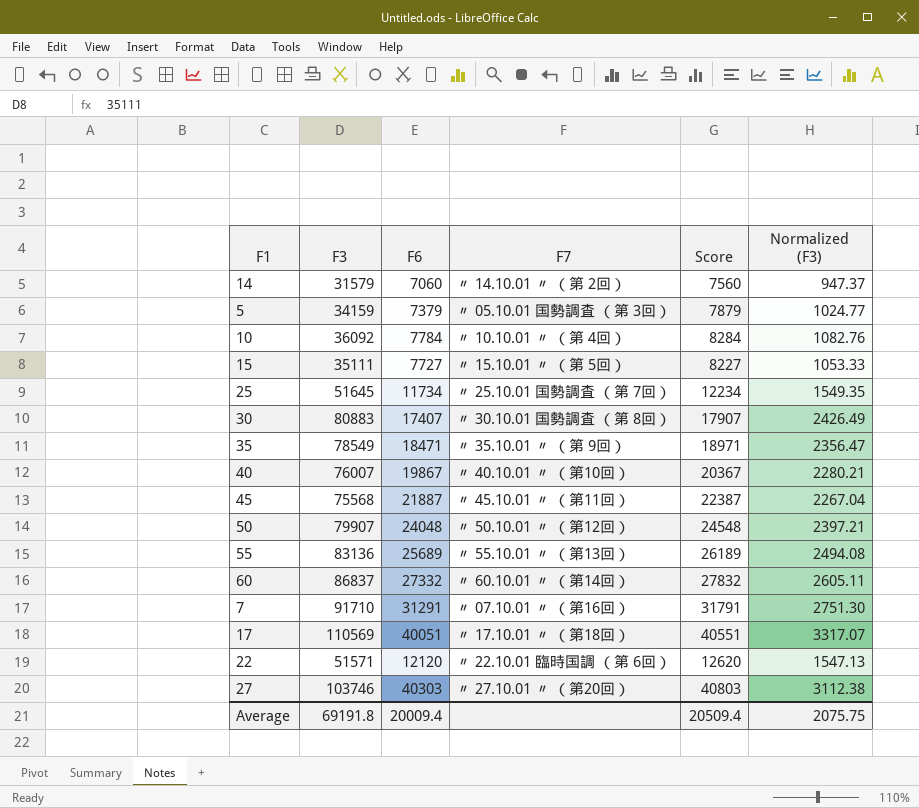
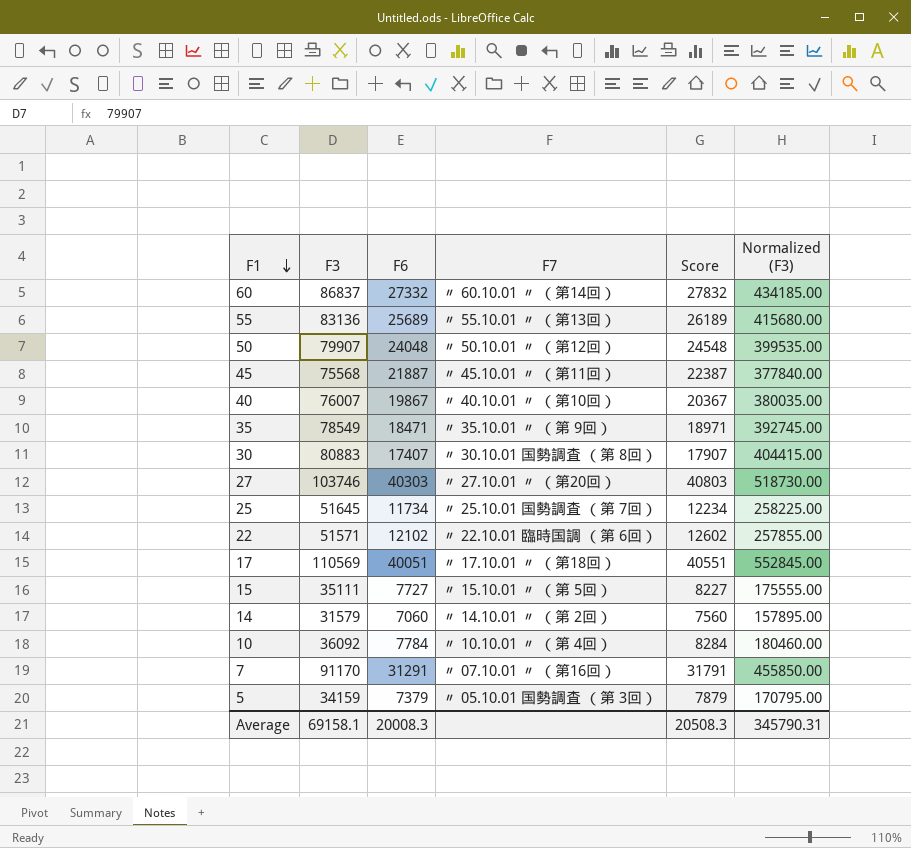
row order: none -> F1 descending
column Normalized (F3) | formula: [F3] * 0.03 -> [F3] * 5
22 | F6: 12120 -> 12102
22 | Score: 12620 -> 12602
7 | F3: 91710 -> 91170
Average | F3: 69191.8 -> 69158.1
Average | F6: 20009.4 -> 20008.3
Average | Score: 20509.4 -> 20508.3
Average | Normalized (F3): 2075.75 -> 345790.31

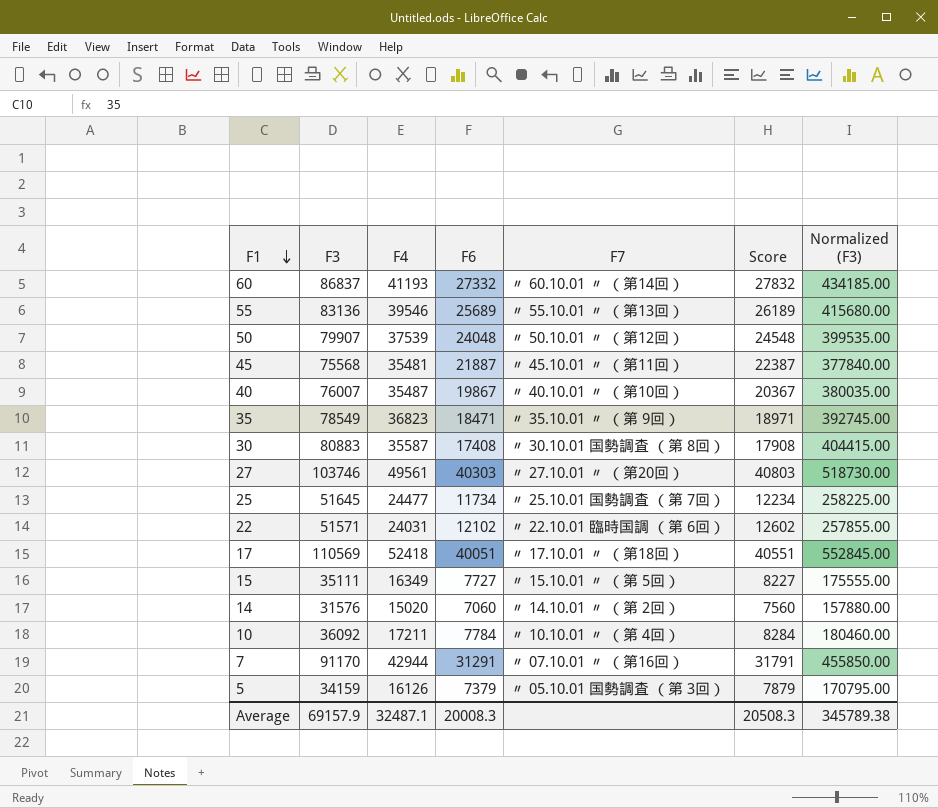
column F4 | position: none -> 3
30 | F6: 17407 -> 17408
30 | Score: 17907 -> 17908
14 | F3: 31579 -> 31576
14 | Normalized (F3): 157895.00 -> 157880.00
Average | F3: 69158.1 -> 69157.9
Average | Normalized (F3): 345790.31 -> 345789.38

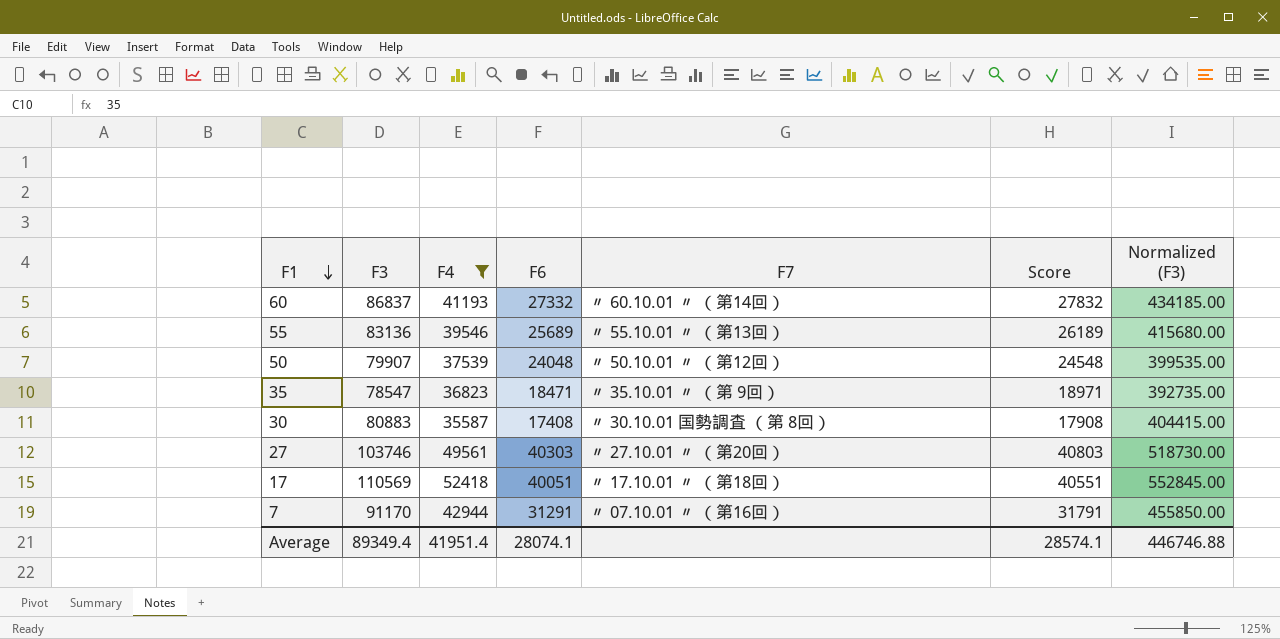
filter: none -> F4 >= 35587
35 | F3: 78549 -> 78547
35 | Normalized (F3): 392745.00 -> 392735.00
Average | F3: 69157.9 -> 89349.4
Average | F4: 32487.1 -> 41951.4
Average | F6: 20008.3 -> 28074.1
Average | Score: 20508.3 -> 28574.1
Average | Normalized (F3): 345789.38 -> 446746.88

